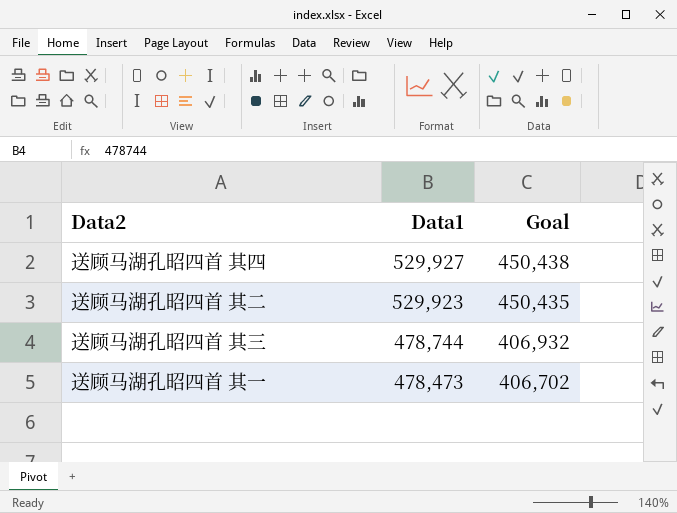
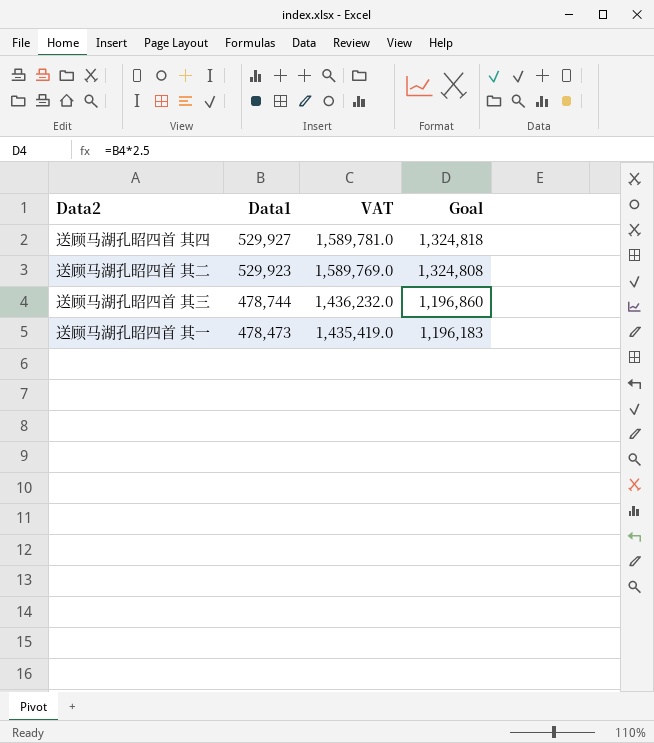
column VAT | formula: none -> [Data1] * 3
column Goal | formula: [Data1] * 0.85 -> [Data1] * 2.5

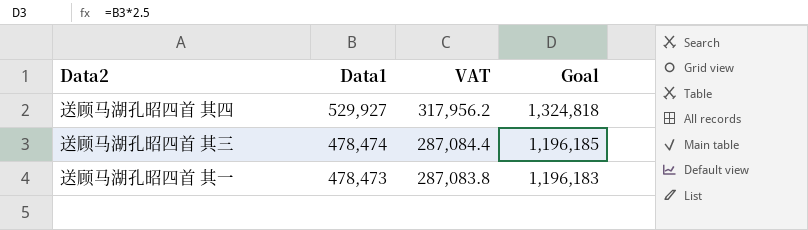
column VAT | formula: [Data1] * 3 -> [Data1] * 0.6
row 送顾马湖孔昭四首 其二: 529,923 | 1,589,769.0 | 1,324,808 -> none
送顾马湖孔昭四首 其三 | Data1: 478,744 -> 478,474
送顾马湖孔昭四首 其三 | Goal: 1,196,860 -> 1,196,185

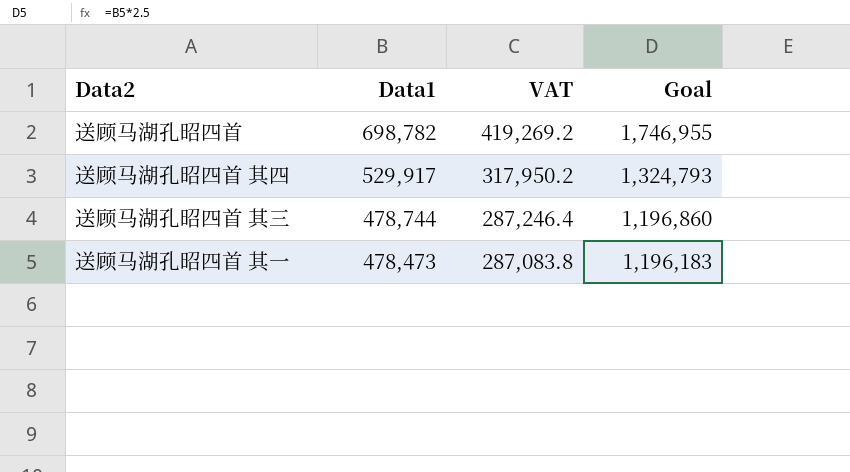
row 送顾马湖孔昭四首: none -> 698,782 | 419,269.2 | 1,746,955
送顾马湖孔昭四首 其四 | Data1: 529,927 -> 529,917
送顾马湖孔昭四首 其四 | VAT: 317,956.2 -> 317,950.2
送顾马湖孔昭四首 其四 | Goal: 1,324,818 -> 1,324,793
送顾马湖孔昭四首 其三 | Data1: 478,474 -> 478,744
送顾马湖孔昭四首 其三 | VAT: 287,084.4 -> 287,246.4
送顾马湖孔昭四首 其三 | Goal: 1,196,185 -> 1,196,860

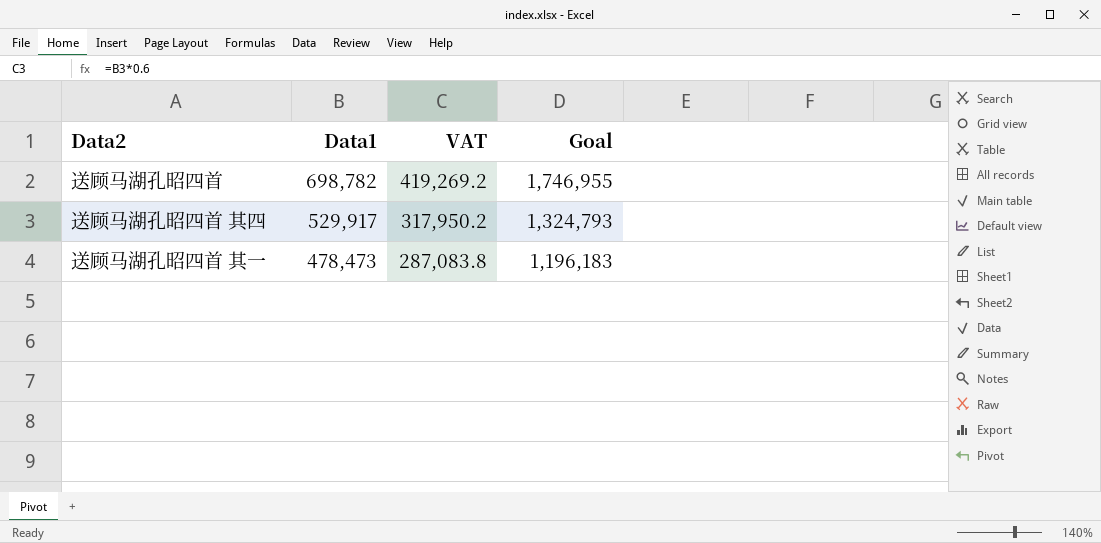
row 送顾马湖孔昭四首 其三: 478,744 | 287,246.4 | 1,196,860 -> none

